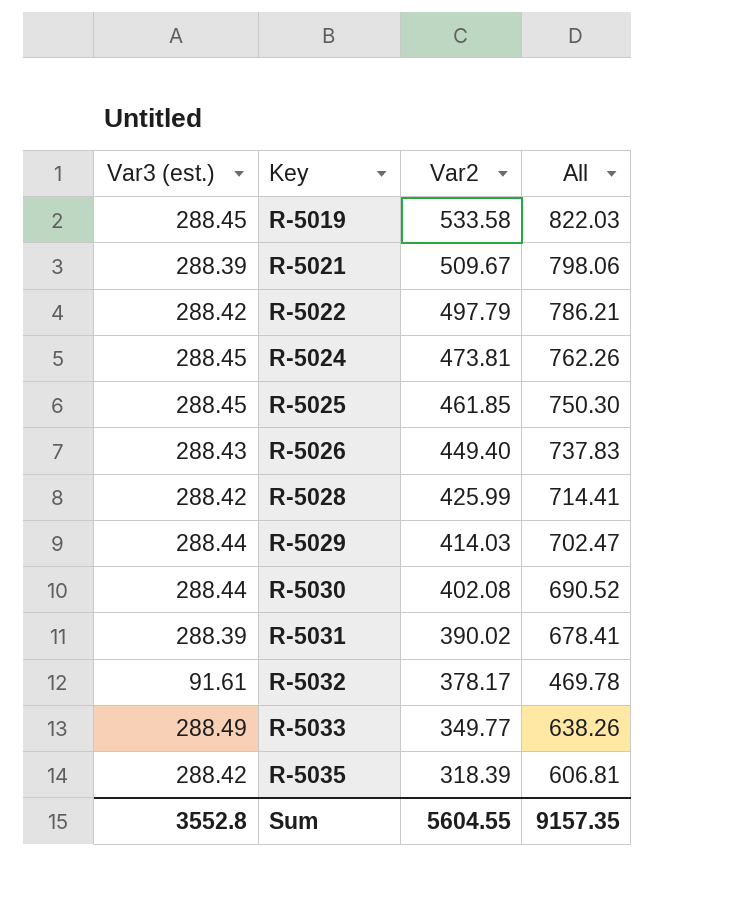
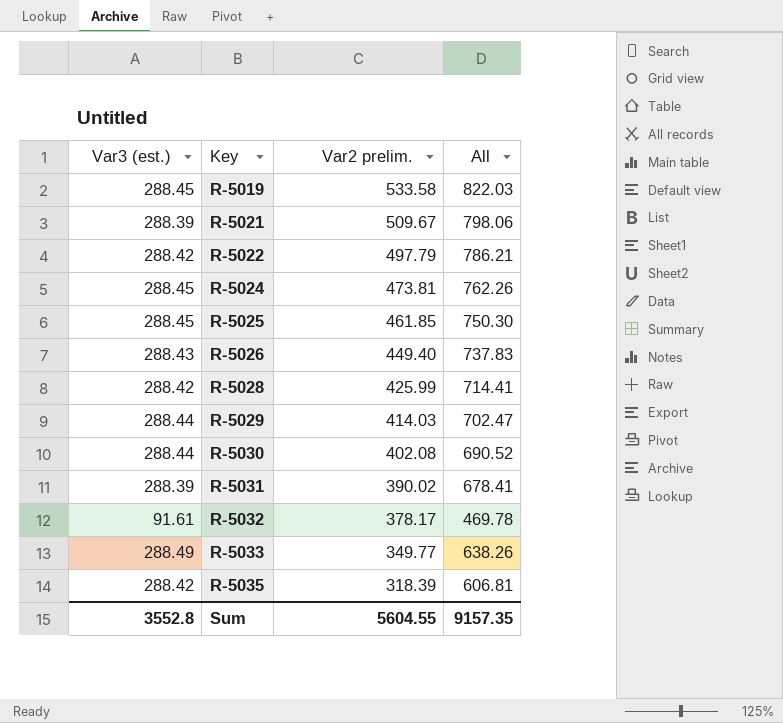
column name: Var2 -> Var2 prelim.

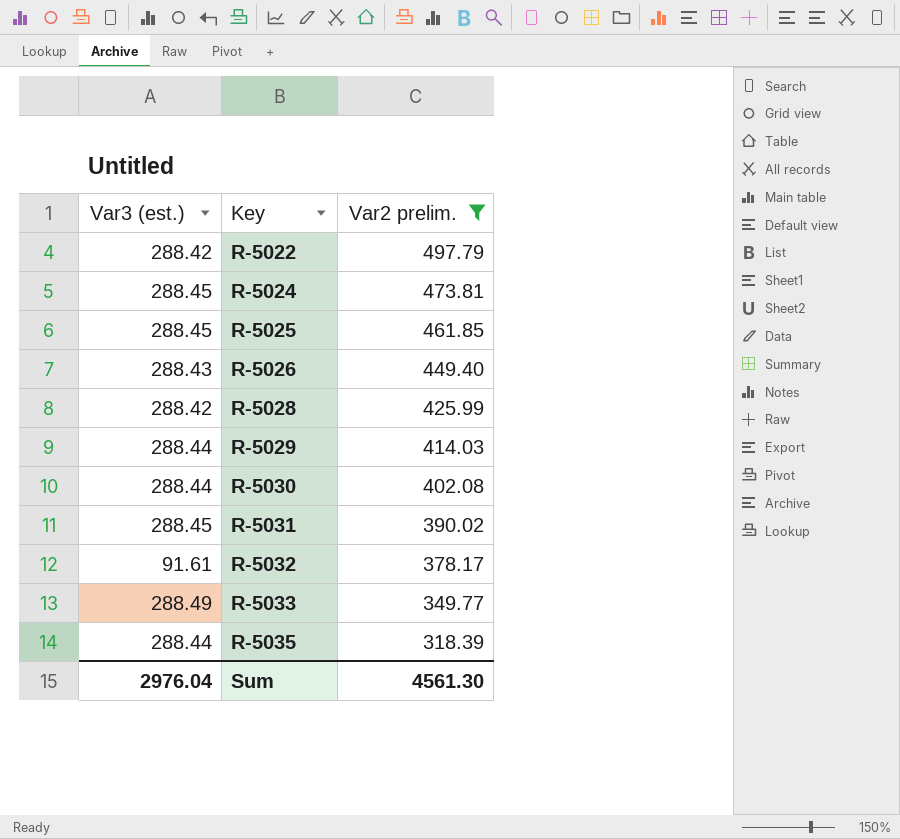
filter: none -> Var2 prelim. <= 497.79
column All | formula: [Var3 (est.)] + [Var2 prelim.] -> none
R-5031 | Var3 (est.): 288.39 -> 288.45
R-5035 | Var3 (est.): 288.42 -> 288.44
Sum | Var3 (est.): 3552.8 -> 2976.04
Sum | Var2 prelim.: 5604.55 -> 4561.30

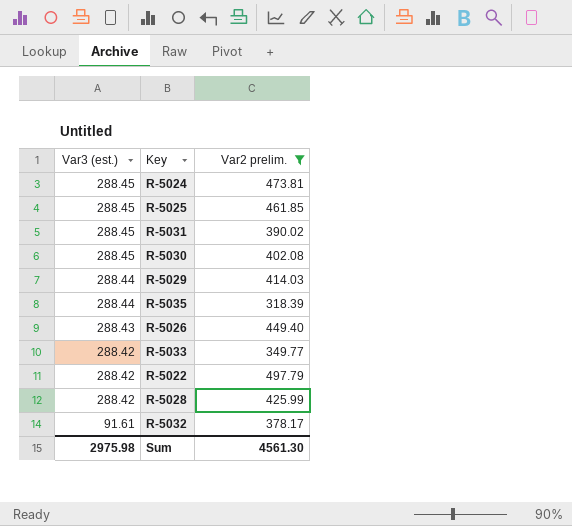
row order: Key ascending -> Var3 (est.) descending
R-5030 | Var3 (est.): 288.44 -> 288.45
R-5033 | Var3 (est.): 288.49 -> 288.42
Sum | Var3 (est.): 2976.04 -> 2975.98

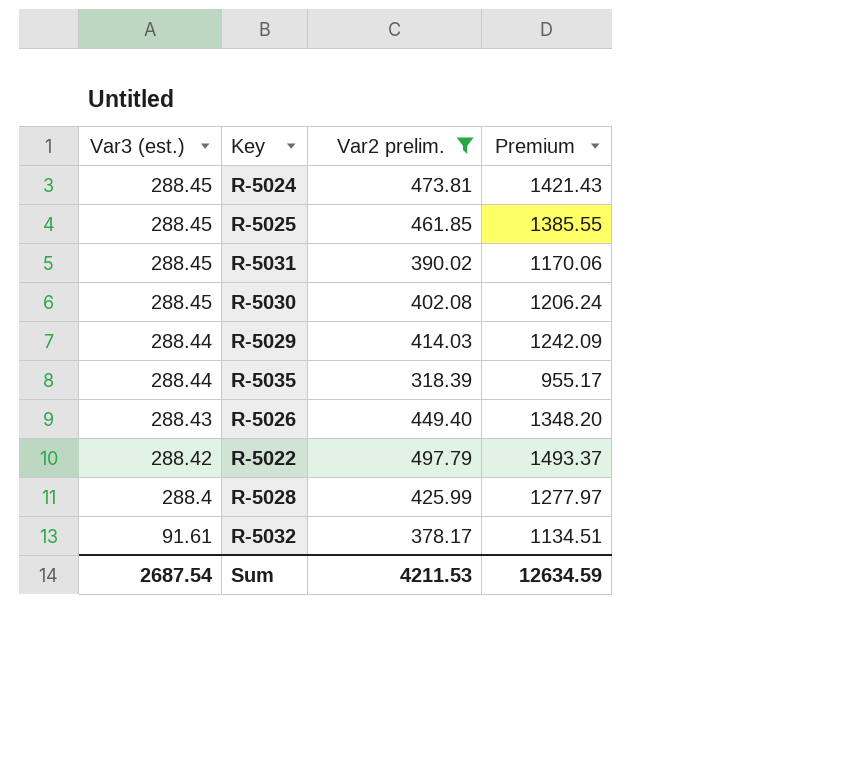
column Premium | formula: none -> [Var2 prelim.] * 3
row R-5033: 288.42 | 349.77 -> none
R-5028 | Var3 (est.): 288.42 -> 288.4
Sum | Var3 (est.): 2975.98 -> 2687.54
Sum | Var2 prelim.: 4561.30 -> 4211.53

